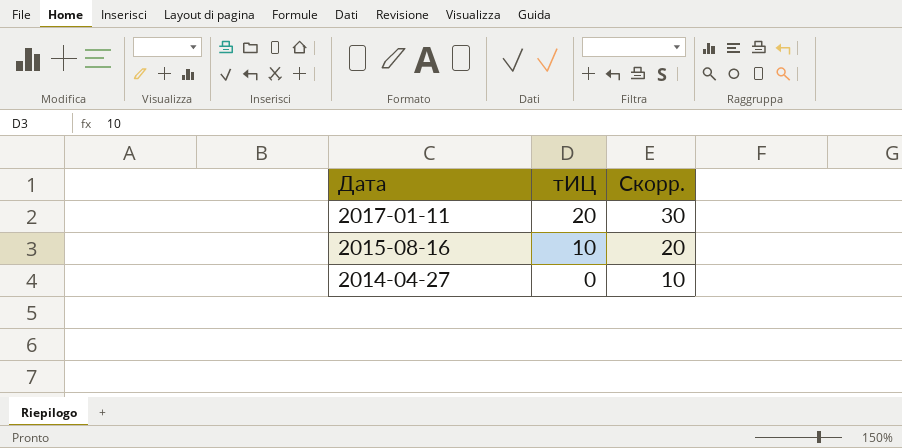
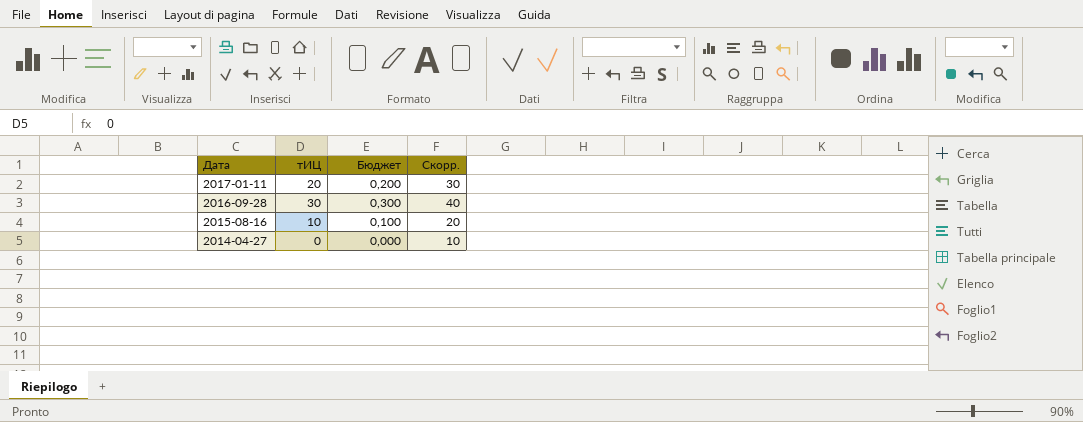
column Бюджет | formula: none -> [тИЦ] * 0,01
row 2016-09-28: none -> 30 | 0,300 | 40

